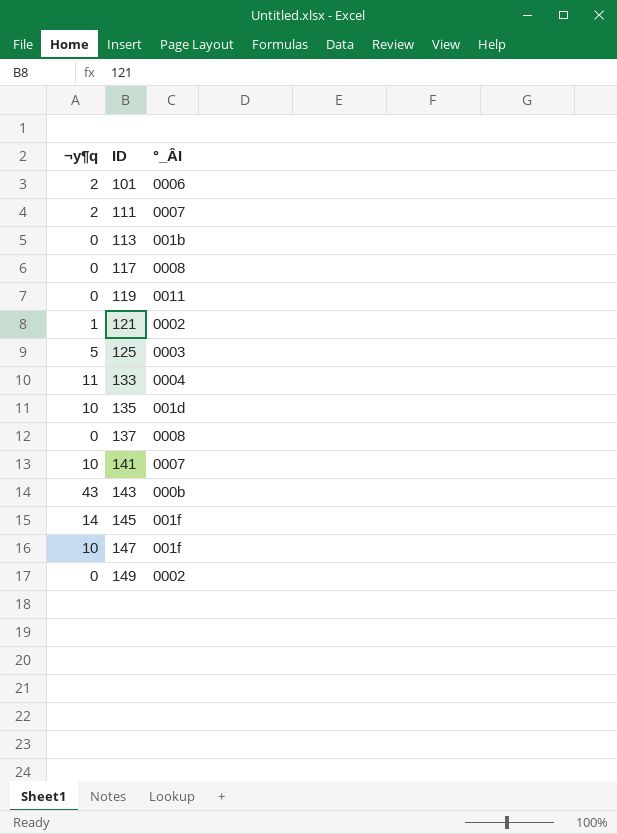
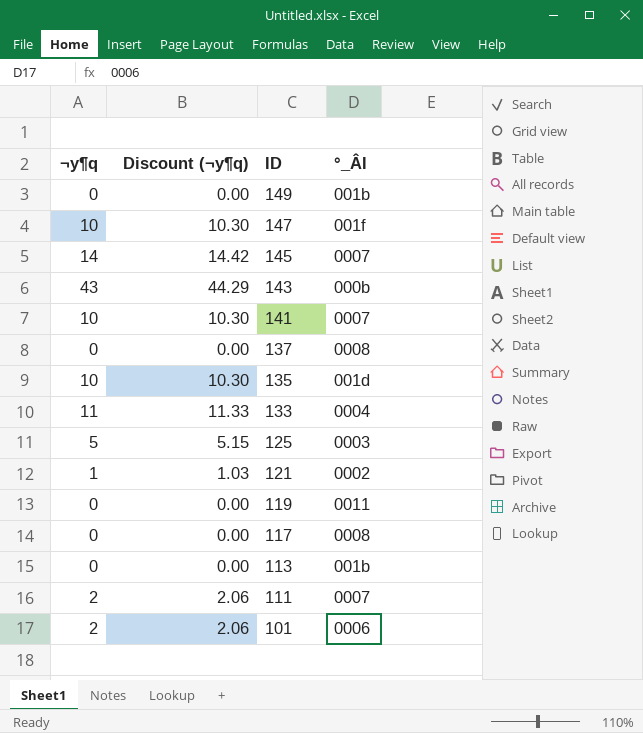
row order: ID ascending -> ID descending
column Discount (¬y¶q) | formula: none -> [¬y¶q] * 1.03
149 | °_ÂI: 0002 -> 001b
145 | °_ÂI: 001f -> 0007

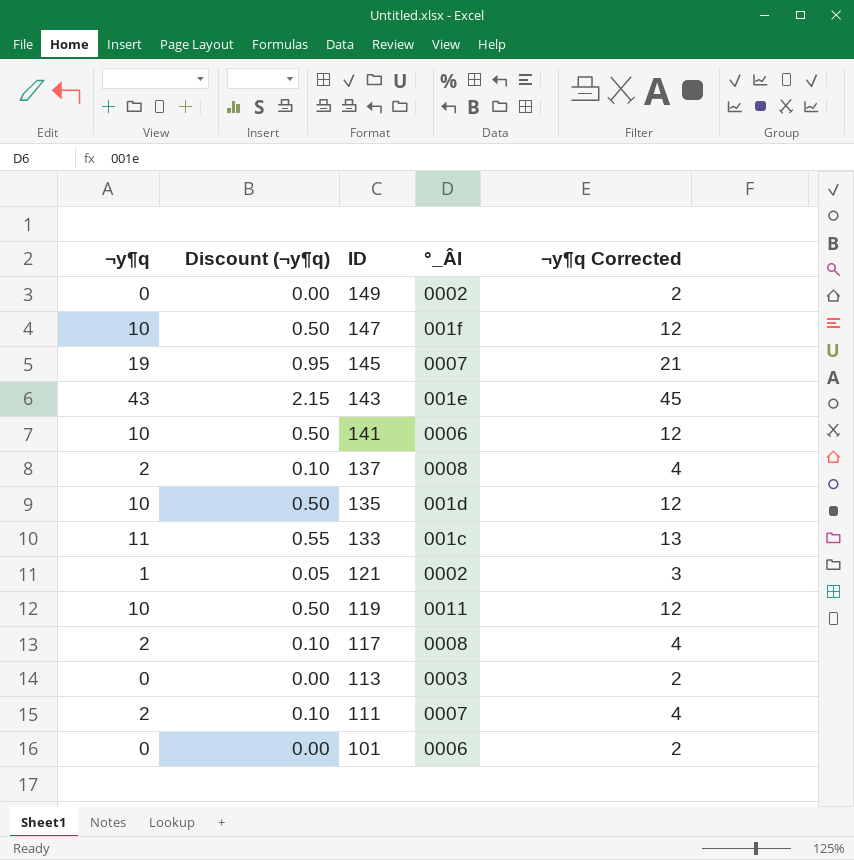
column Discount (¬y¶q) | formula: [¬y¶q] * 1.03 -> [¬y¶q] * 0.05
column ¬y¶q Corrected | formula: none -> [¬y¶q] + 2
row 125: 5 | 5.15 | 0003 -> none
149 | °_ÂI: 001b -> 0002
145 | ¬y¶q: 14 -> 19
143 | °_ÂI: 000b -> 001e
141 | °_ÂI: 0007 -> 0006
137 | ¬y¶q: 0 -> 2
133 | °_ÂI: 0004 -> 001c
119 | ¬y¶q: 0 -> 10
117 | ¬y¶q: 0 -> 2
113 | °_ÂI: 001b -> 0003
101 | ¬y¶q: 2 -> 0

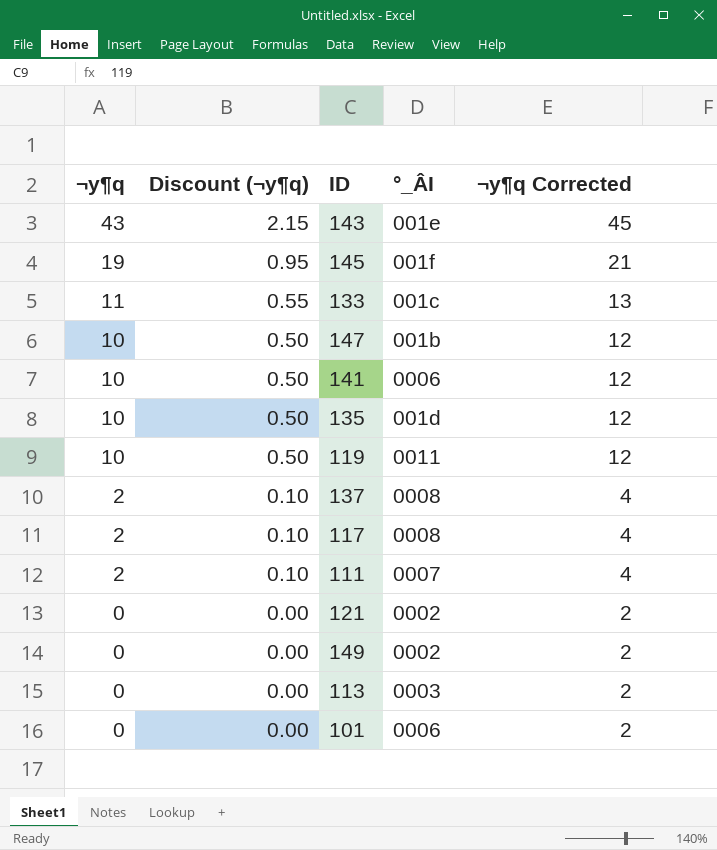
row order: ID descending -> ¬y¶q descending
145 | °_ÂI: 0007 -> 001f
147 | °_ÂI: 001f -> 001b
121 | ¬y¶q: 1 -> 0
121 | Discount (¬y¶q): 0.05 -> 0.00
121 | ¬y¶q Corrected: 3 -> 2

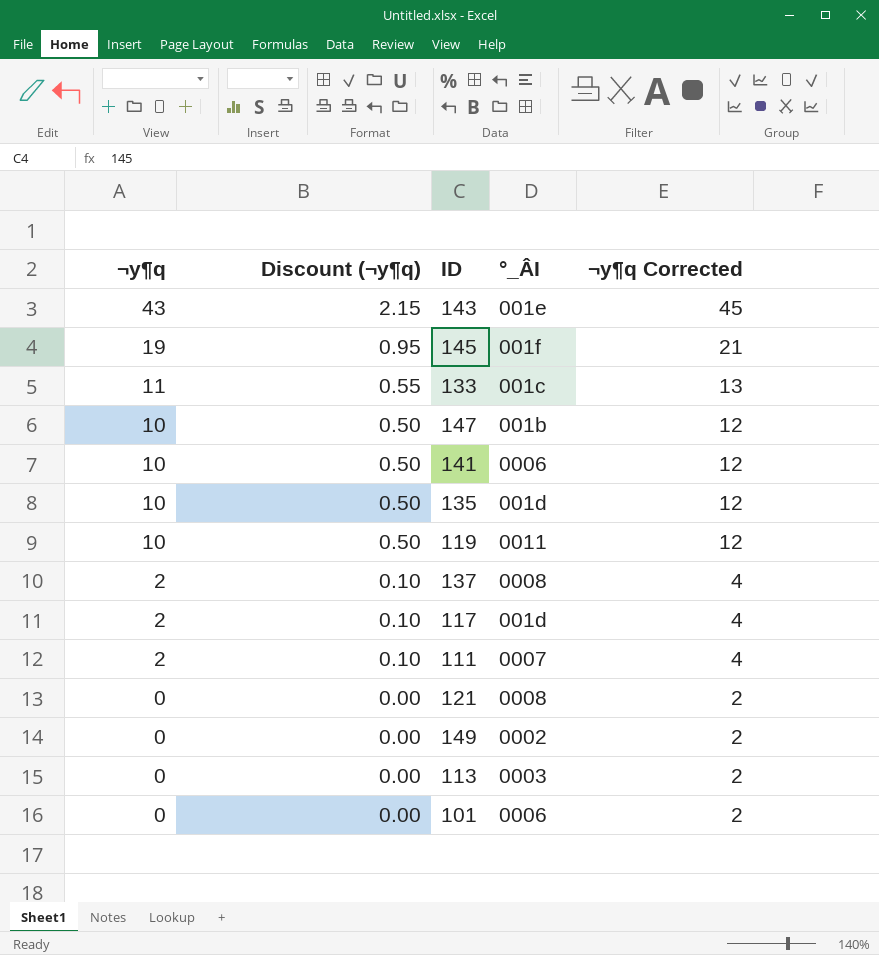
117 | °_ÂI: 0008 -> 001d
121 | °_ÂI: 0002 -> 0008

